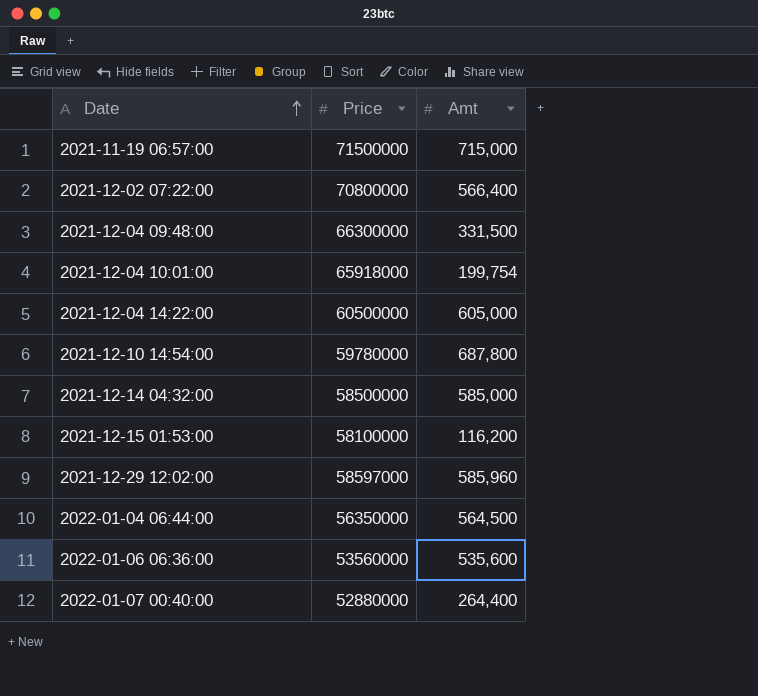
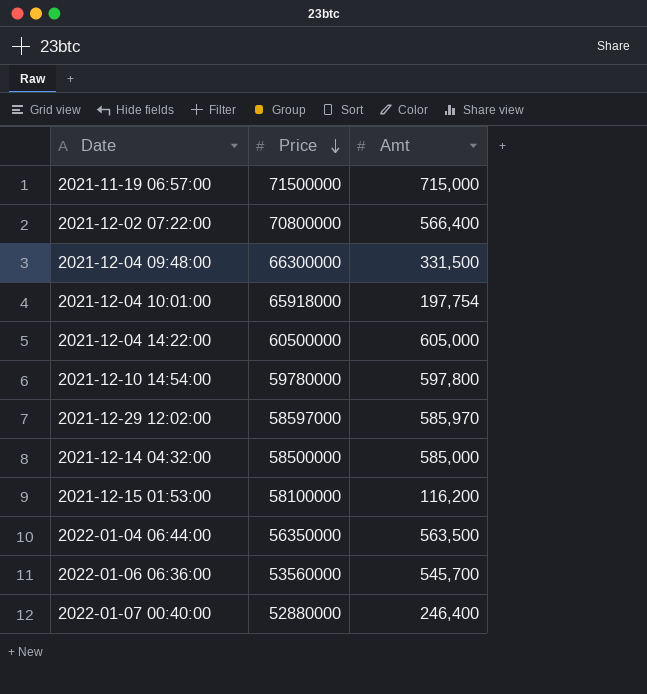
row order: Date ascending -> Price descending
2021-12-04 10:01:00 | Amt: 199,754 -> 197,754
2021-12-10 14:54:00 | Amt: 687,800 -> 597,800
2021-12-29 12:02:00 | Amt: 585,960 -> 585,970
2022-01-04 06:44:00 | Amt: 564,500 -> 563,500
2022-01-06 06:36:00 | Amt: 535,600 -> 545,700
2022-01-07 00:40:00 | Amt: 264,400 -> 246,400

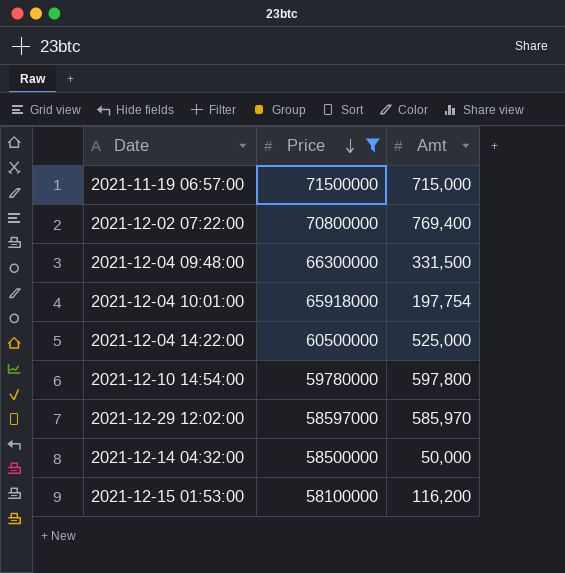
filter: none -> Price >= 58100000
2021-12-02 07:22:00 | Amt: 566,400 -> 769,400
2021-12-04 14:22:00 | Amt: 605,000 -> 525,000
2021-12-14 04:32:00 | Amt: 585,000 -> 50,000

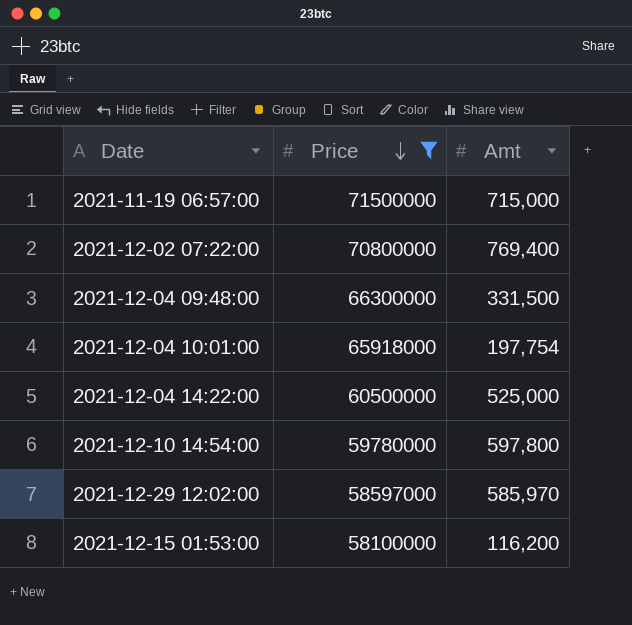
row 2021-12-14 04:32:00: 58500000 | 50,000 -> none

